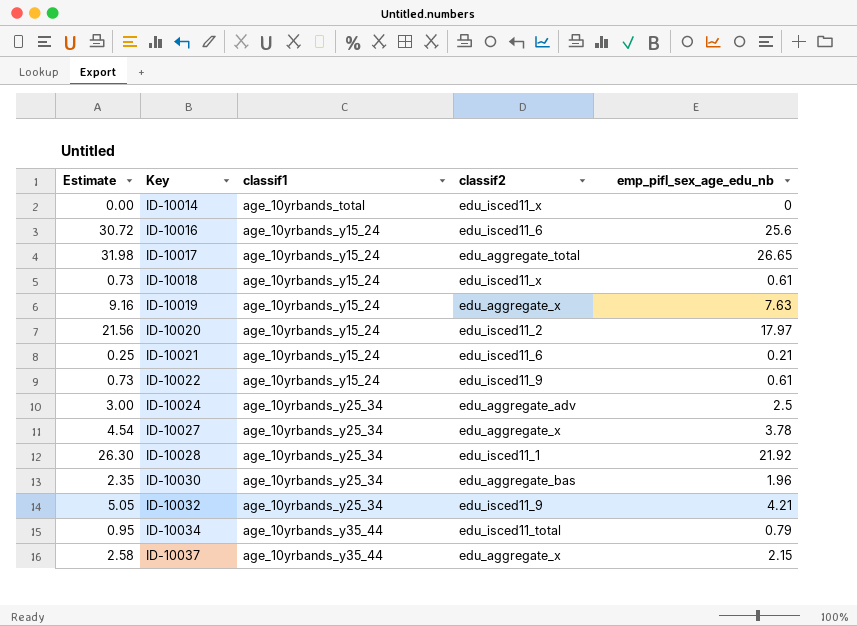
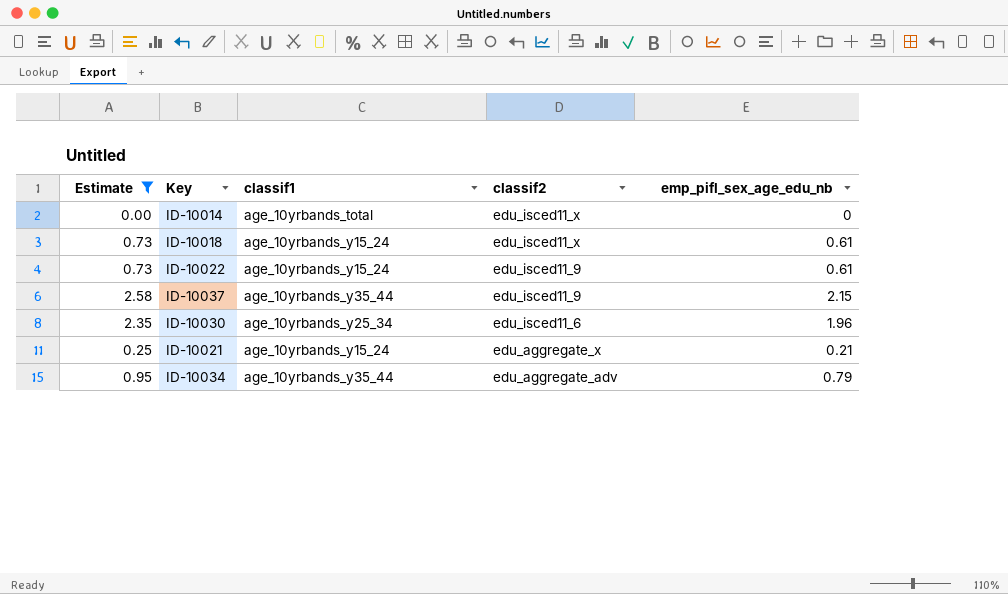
filter: none -> Estimate <= 2.58
row order: Key ascending -> classif2 descending
ID-10037 | classif2: edu_aggregate_x -> edu_isced11_9
ID-10030 | classif2: edu_aggregate_bas -> edu_isced11_6
ID-10021 | classif2: edu_isced11_6 -> edu_aggregate_x
ID-10034 | classif2: edu_isced11_total -> edu_aggregate_adv

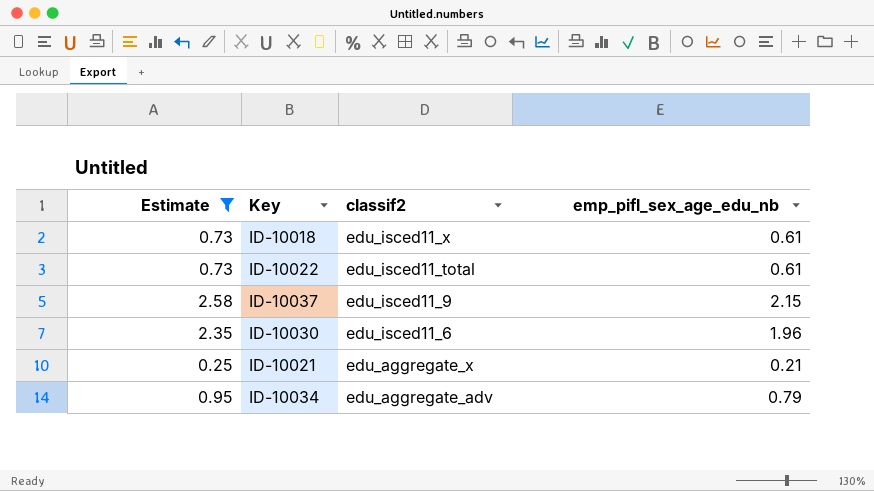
column classif1 | position: 3 -> none
row ID-10014: 0.00 | age_10yrbands_total | edu_isced11_x | 0 -> none
ID-10022 | classif2: edu_isced11_9 -> edu_isced11_total

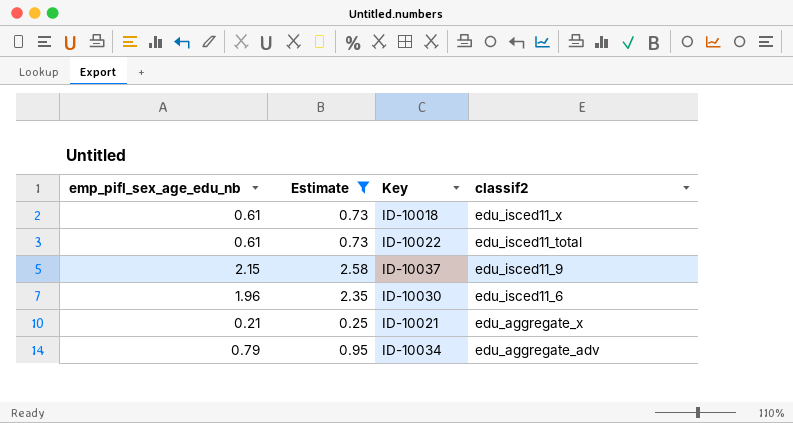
column emp_pifl_sex_age_edu_nb | position: 4 -> 1

